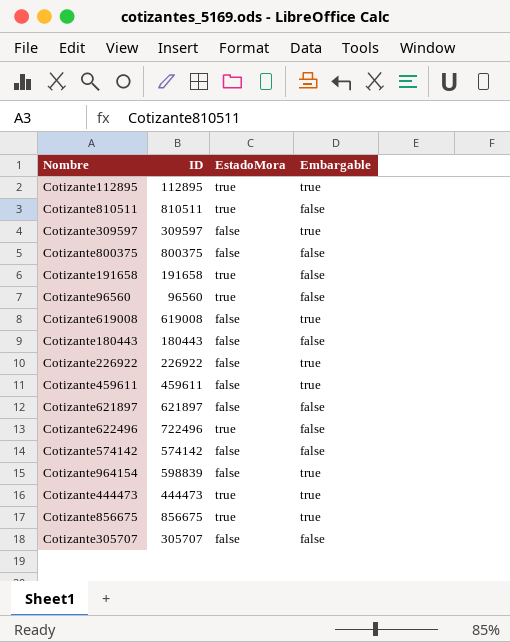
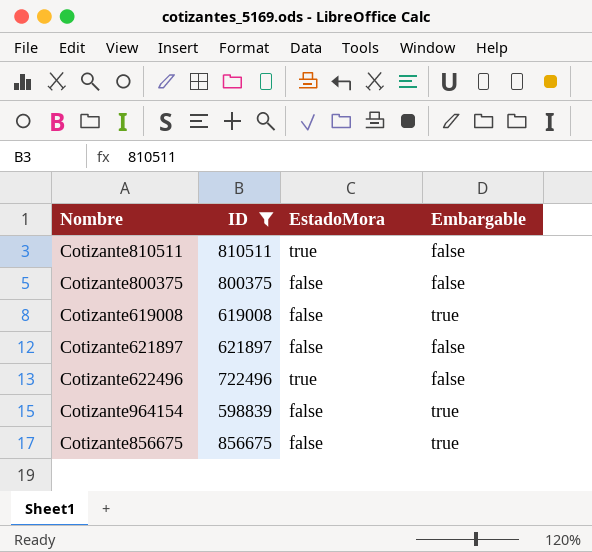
filter: none -> ID >= 598839
Cotizante856675 | EstadoMora: true -> false

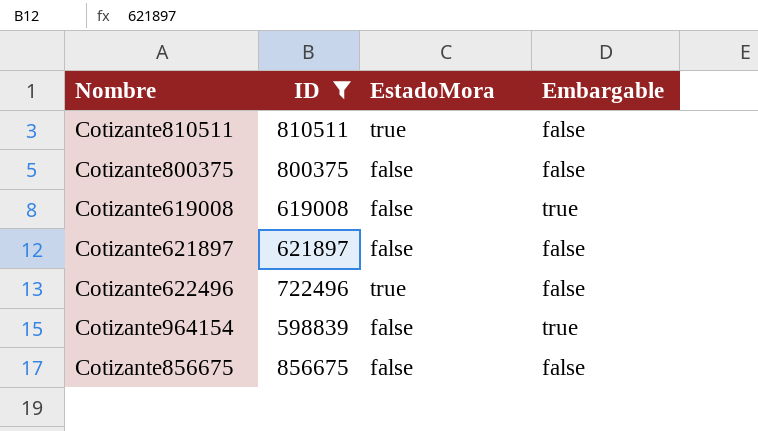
Cotizante856675 | Embargable: true -> false

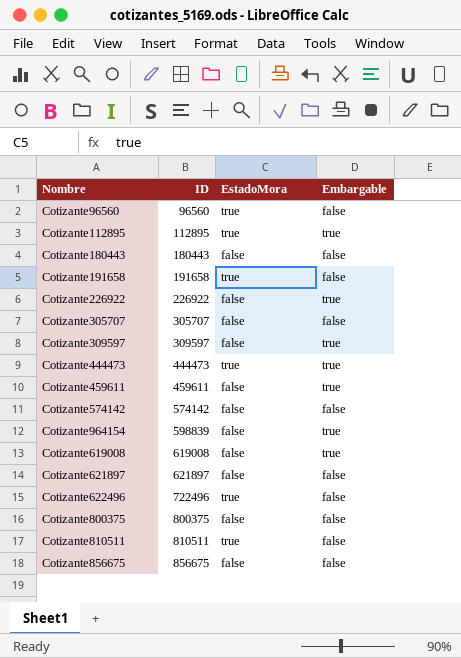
filter: ID >= 598839 -> none
row order: none -> ID ascending

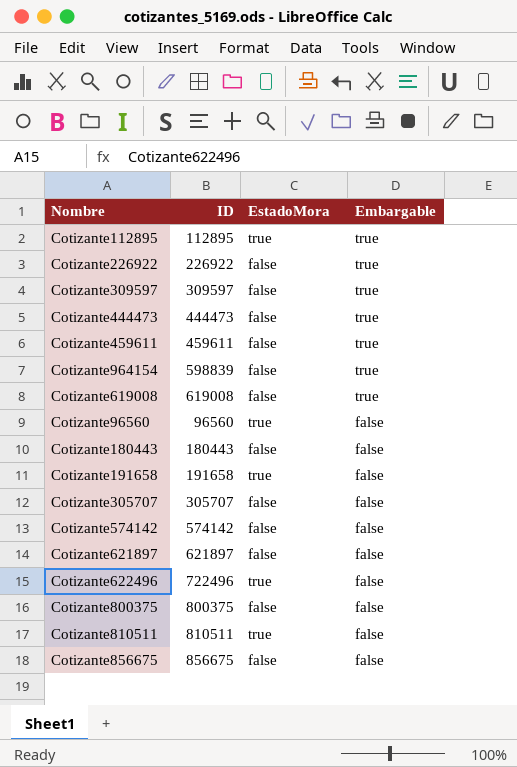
row order: ID ascending -> Embargable descending
Cotizante444473 | EstadoMora: true -> false

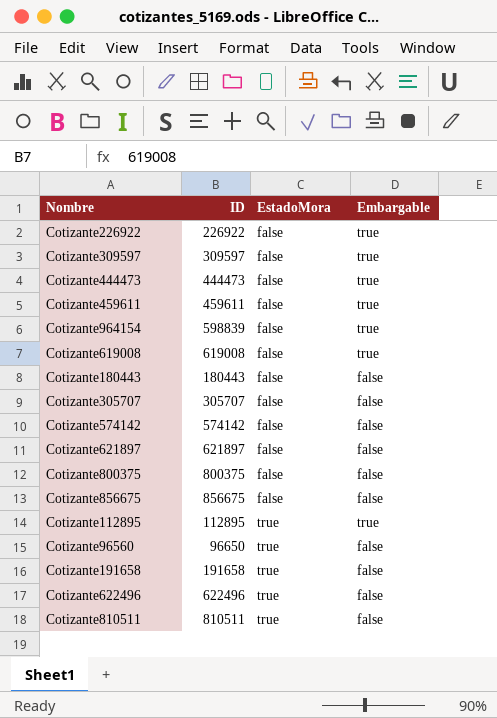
row order: Embargable descending -> EstadoMora ascending
Cotizante96560 | ID: 96560 -> 96650
Cotizante622496 | ID: 722496 -> 622496

